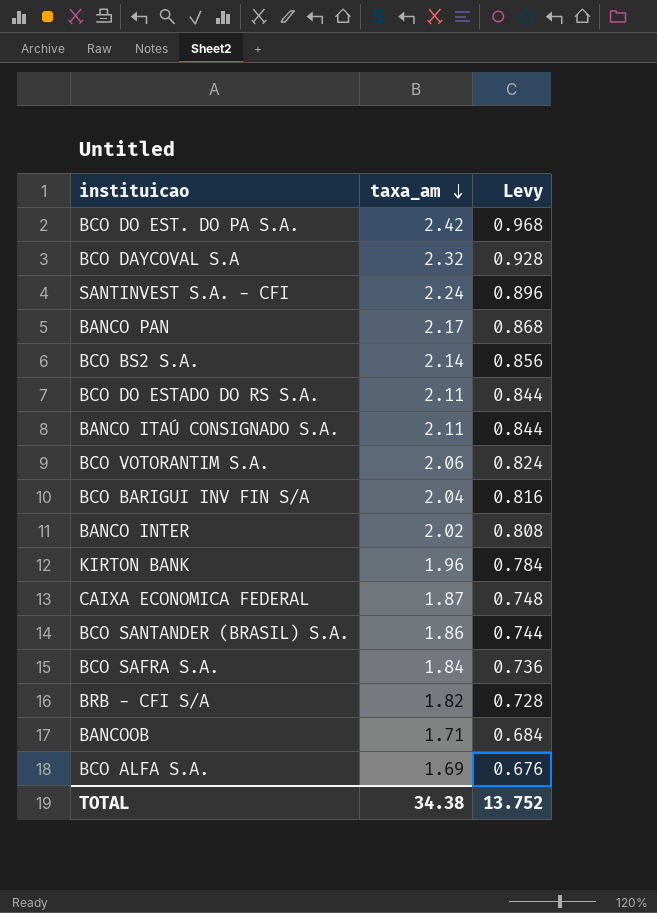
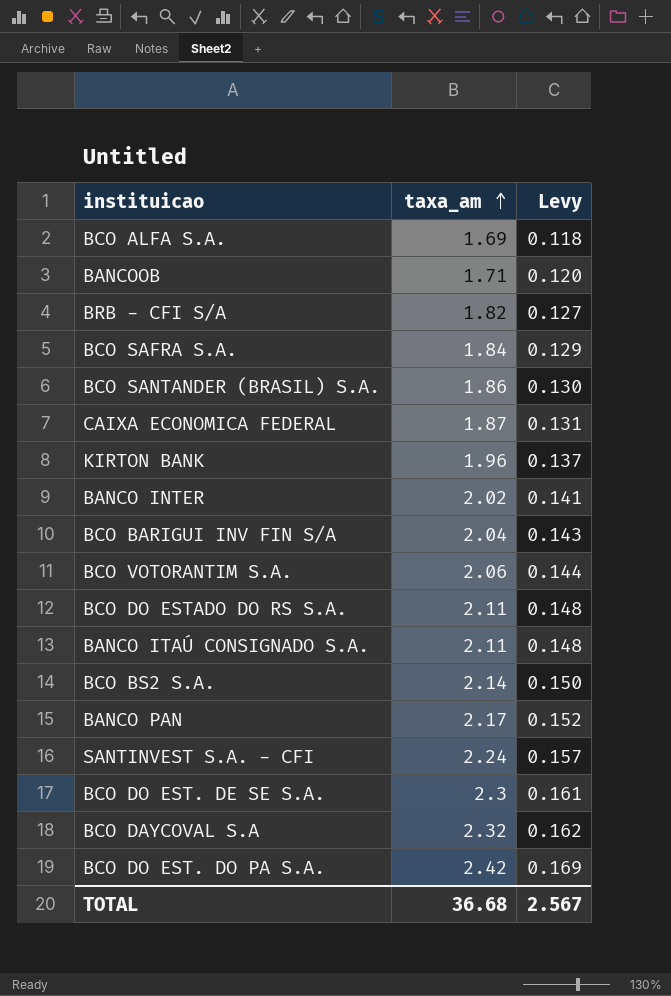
row order: taxa_am descending -> taxa_am ascending
column Levy | formula: [taxa_am] * 0.4 -> [taxa_am] * 0.07
row BCO DO EST. DE SE S.A.: none -> 2.3 | 0.161
TOTAL | taxa_am: 34.38 -> 36.68
TOTAL | Levy: 13.752 -> 2.567

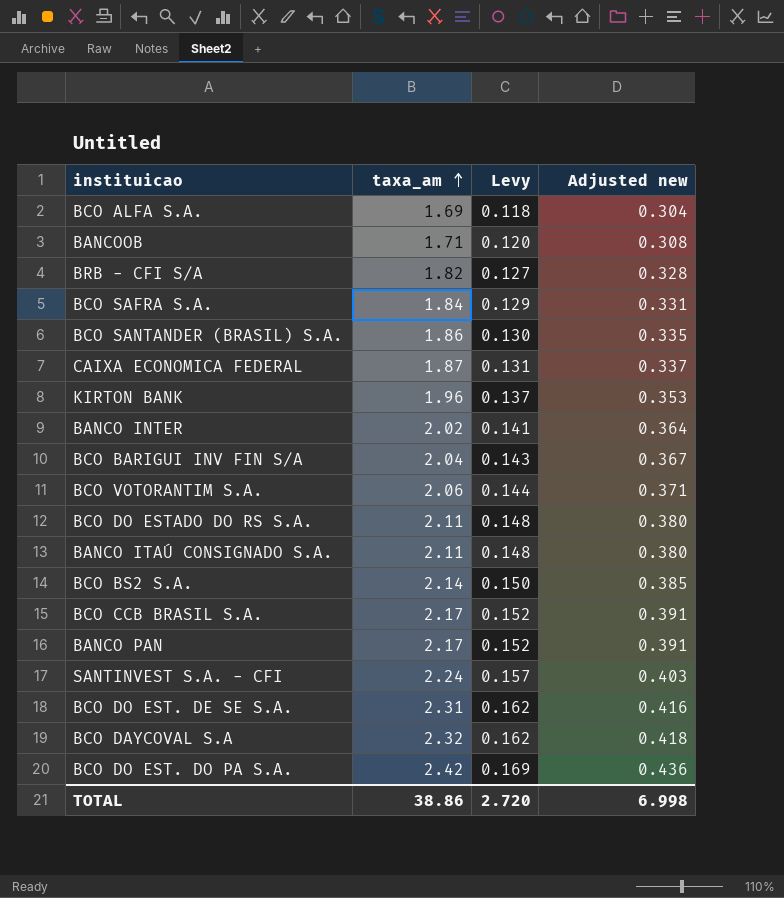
column Adjusted new | formula: none -> [taxa_am] * 0.18
row BCO CCB BRASIL S.A.: none -> 2.17 | 0.152 | 0.391
BCO DO EST. DE SE S.A. | taxa_am: 2.3 -> 2.31
BCO DO EST. DE SE S.A. | Levy: 0.161 -> 0.162
TOTAL | taxa_am: 36.68 -> 38.86
TOTAL | Levy: 2.567 -> 2.720

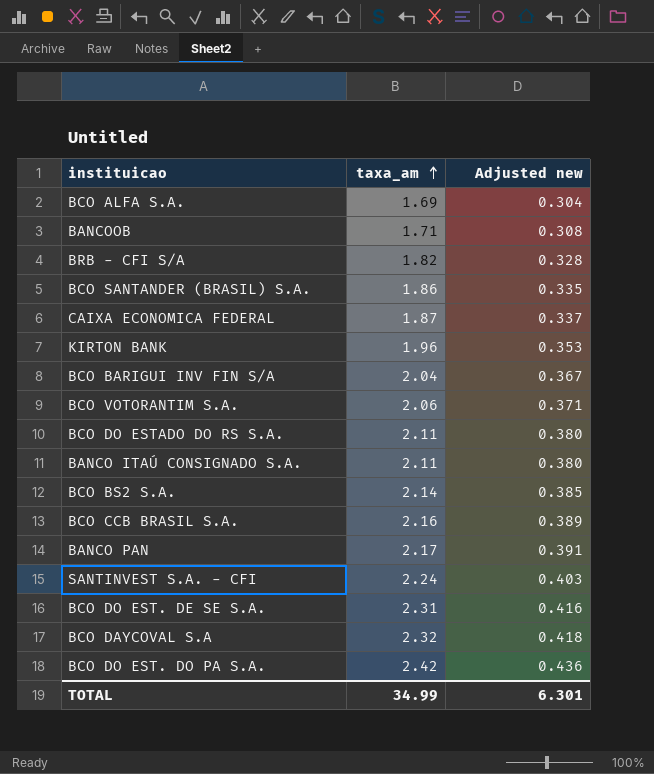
column Levy | formula: [taxa_am] * 0.07 -> none
row BCO SAFRA S.A.: 1.84 | 0.129 | 0.331 -> none
row BANCO INTER: 2.02 | 0.141 | 0.364 -> none
BCO CCB BRASIL S.A. | taxa_am: 2.17 -> 2.16
BCO CCB BRASIL S.A. | Adjusted new: 0.391 -> 0.389
TOTAL | taxa_am: 38.86 -> 34.99
TOTAL | Adjusted new: 6.998 -> 6.301

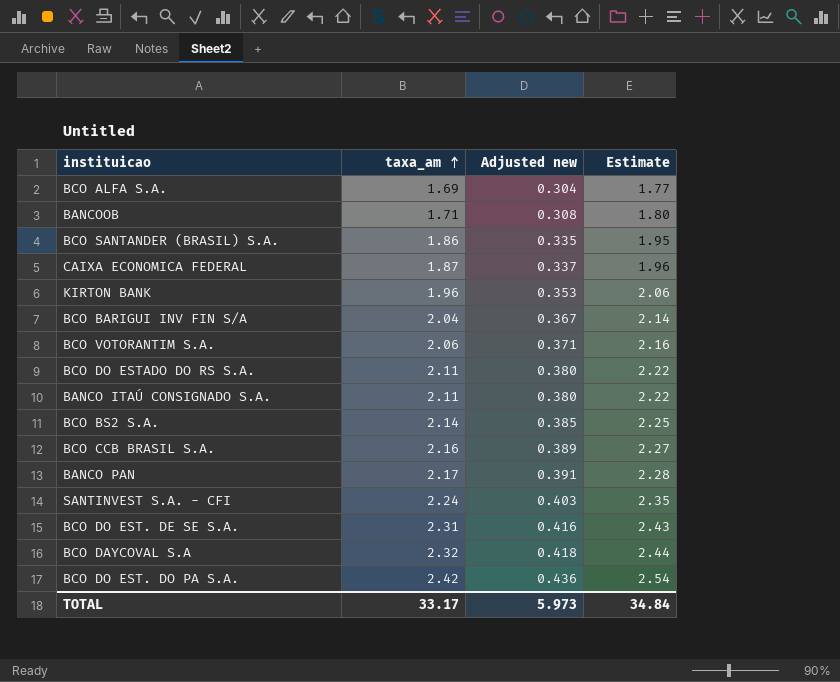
column Estimate | formula: none -> [taxa_am] * 1.05
row BRB - CFI S/A: 1.82 | 0.328 -> none
TOTAL | taxa_am: 34.99 -> 33.17
TOTAL | Adjusted new: 6.301 -> 5.973

